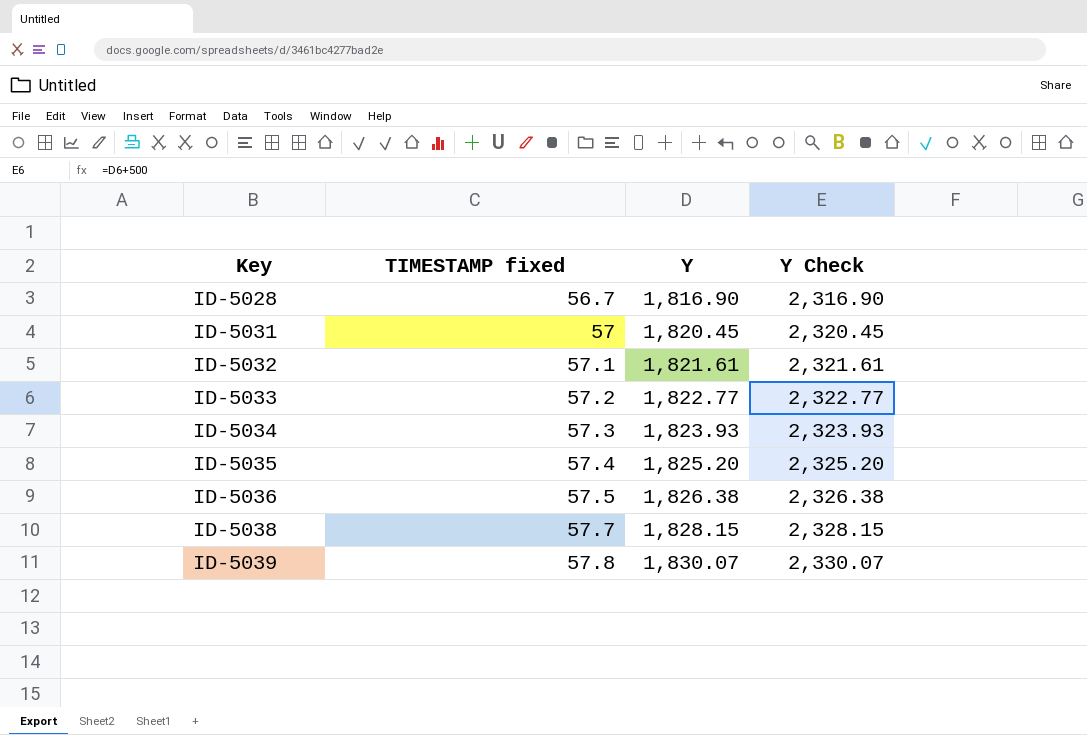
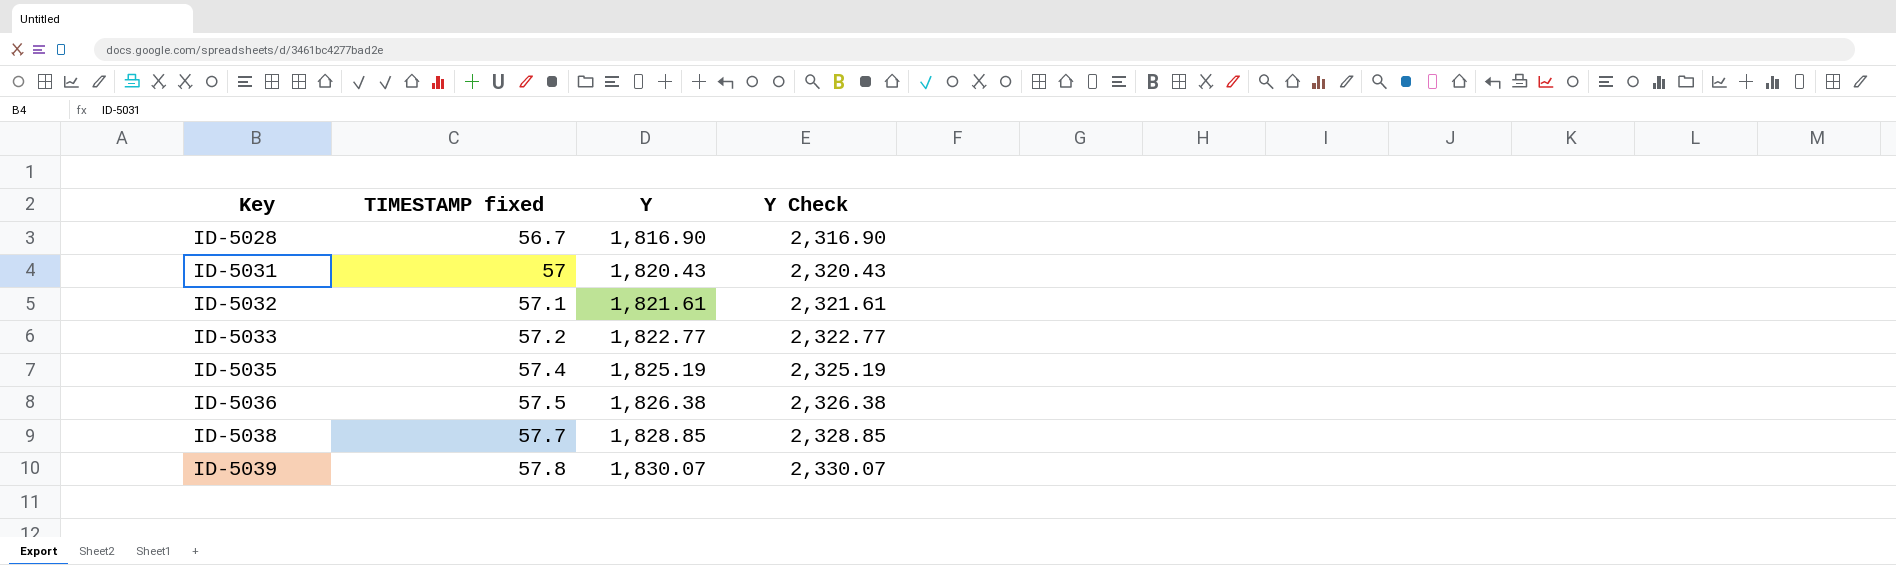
row ID-5034: 57.3 | 1,823.93 | 2,323.93 -> none
ID-5031 | Y: 1,820.45 -> 1,820.43
ID-5031 | Y Check: 2,320.45 -> 2,320.43
ID-5035 | Y: 1,825.20 -> 1,825.19
ID-5035 | Y Check: 2,325.20 -> 2,325.19
ID-5038 | Y: 1,828.15 -> 1,828.85
ID-5038 | Y Check: 2,328.15 -> 2,328.85

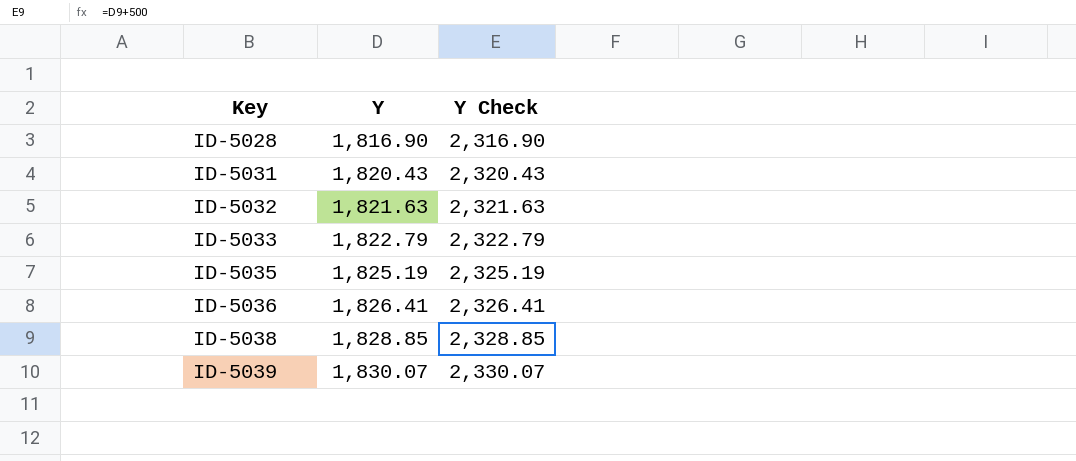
column TIMESTAMP fixed | position: 2 -> none
ID-5032 | Y: 1,821.61 -> 1,821.63
ID-5032 | Y Check: 2,321.61 -> 2,321.63
ID-5033 | Y: 1,822.77 -> 1,822.79
ID-5033 | Y Check: 2,322.77 -> 2,322.79
ID-5036 | Y: 1,826.38 -> 1,826.41
ID-5036 | Y Check: 2,326.38 -> 2,326.41

